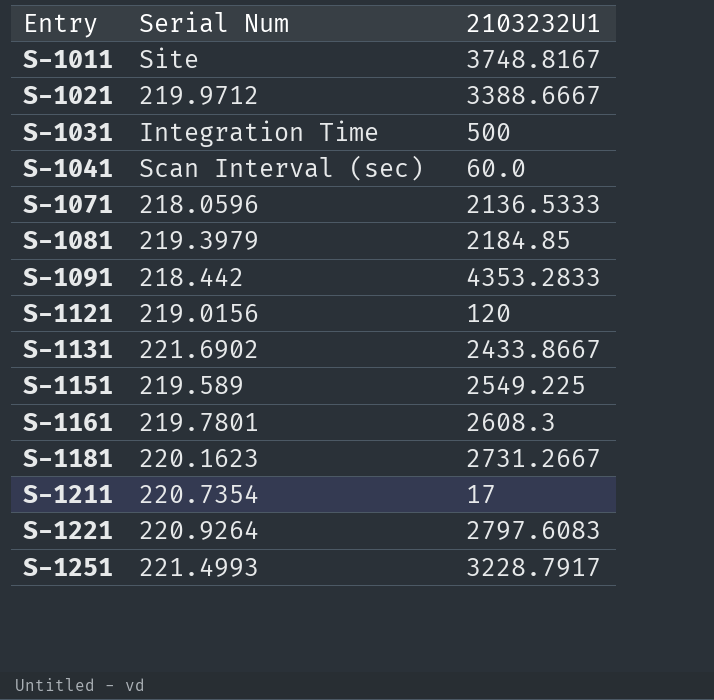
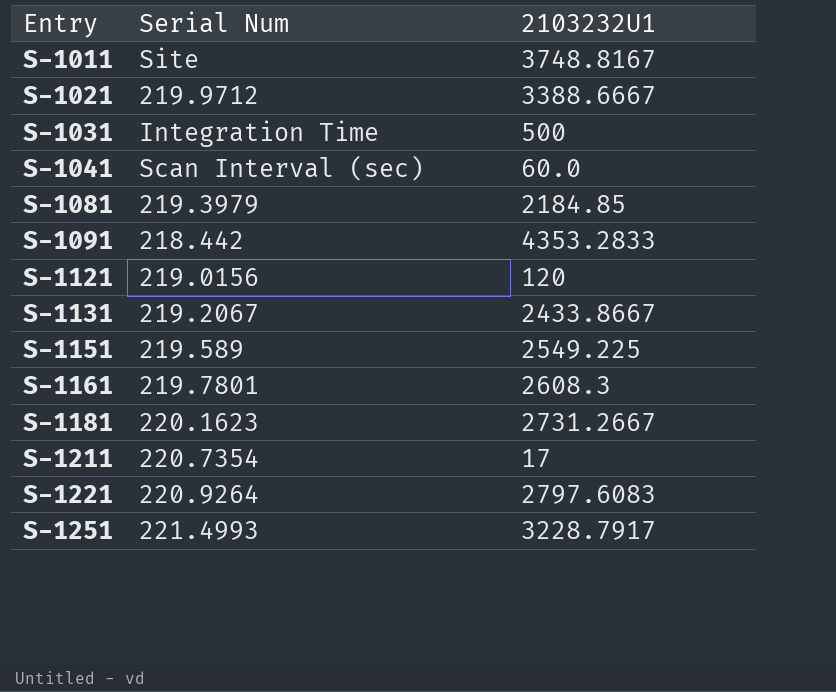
row S-1071: 218.0596 | 2136.5333 -> none
S-1131 | Serial Num: 221.6902 -> 219.2067

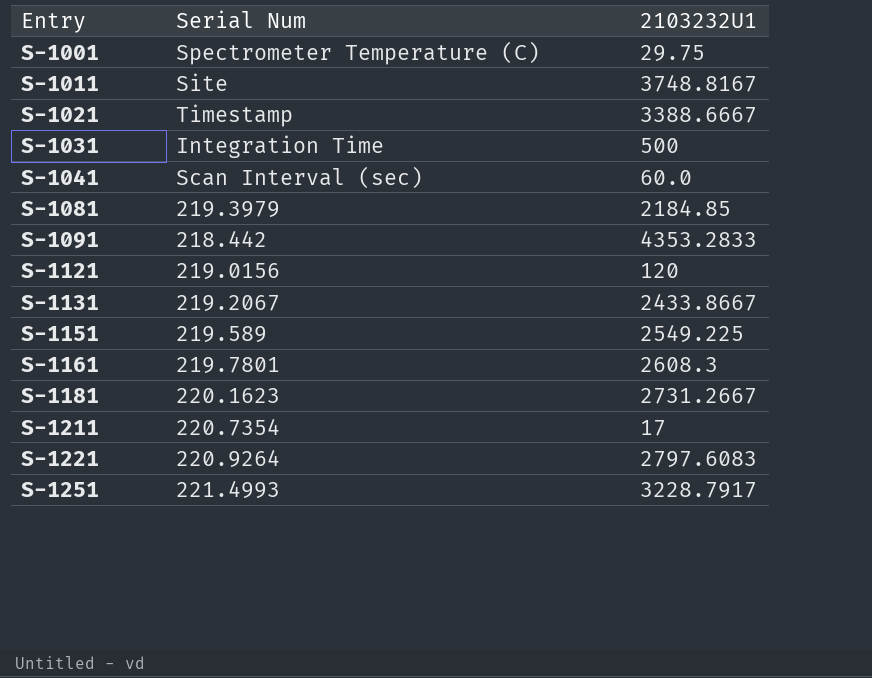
row S-1001: none -> Spectrometer Temperature (C) | 29.75
S-1021 | Serial Num: 219.9712 -> Timestamp

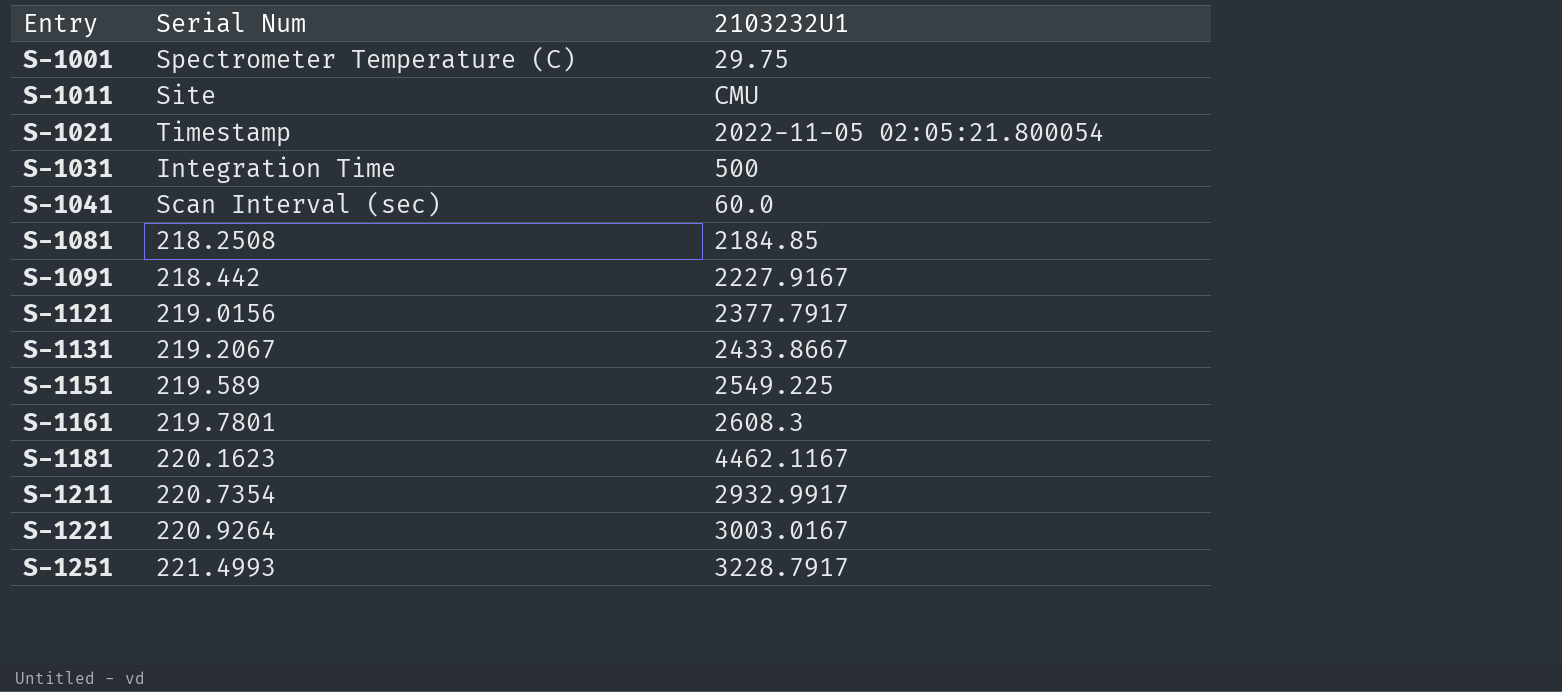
S-1011 | 2103232U1: 3748.8167 -> CMU
S-1021 | 2103232U1: 3388.6667 -> 2022-11-05 02:05:21.800054
S-1081 | Serial Num: 219.3979 -> 218.2508
S-1091 | 2103232U1: 4353.2833 -> 2227.9167
S-1121 | 2103232U1: 120 -> 2377.7917
S-1181 | 2103232U1: 2731.2667 -> 4462.1167
S-1211 | 2103232U1: 17 -> 2932.9917
S-1221 | 2103232U1: 2797.6083 -> 3003.0167

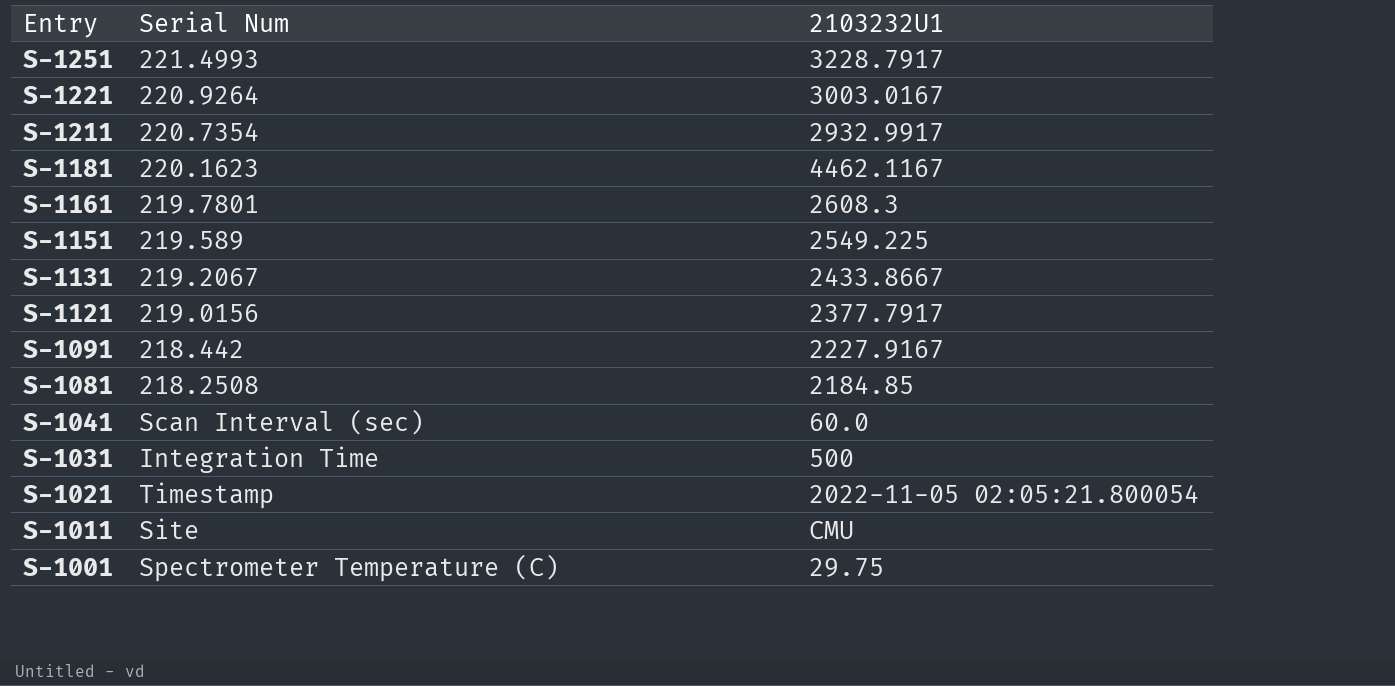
row order: Entry ascending -> Entry descending

